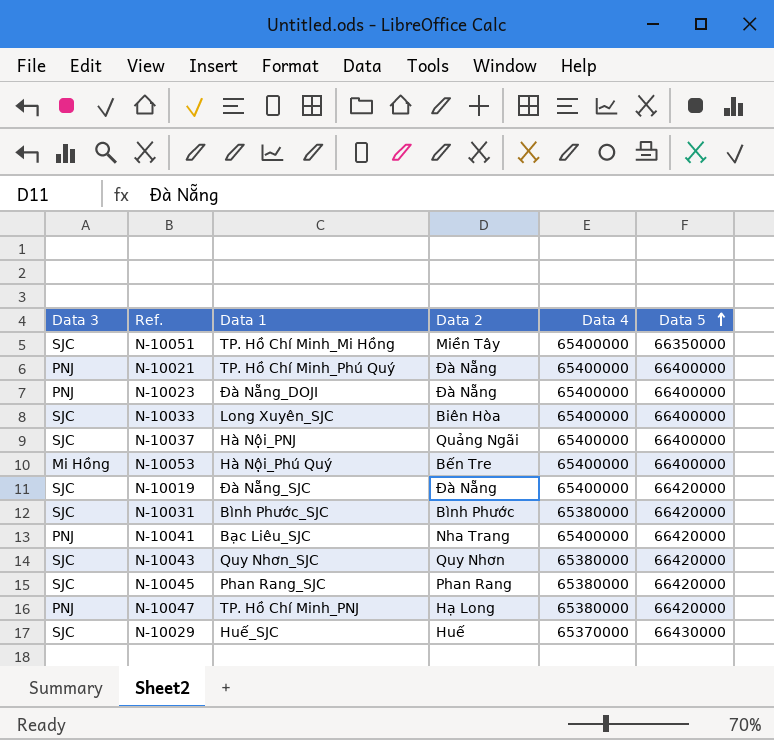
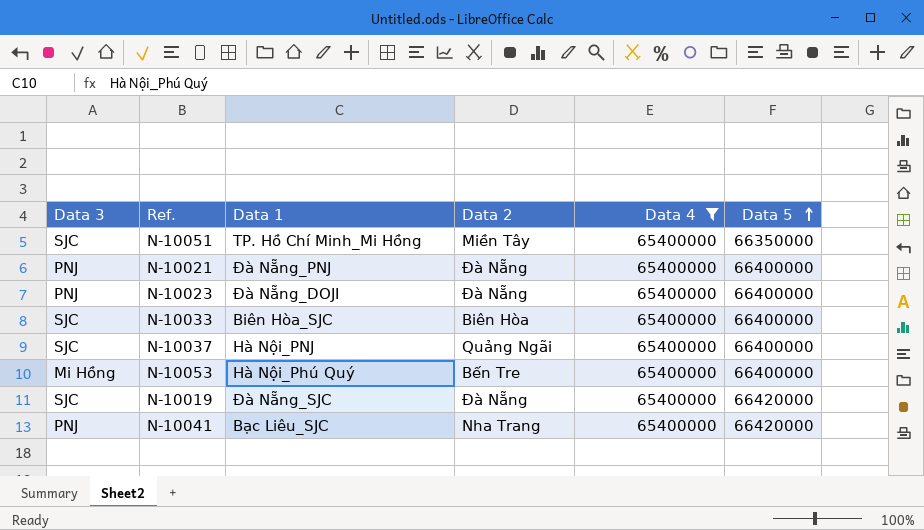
filter: none -> Data 4 = 65400000
N-10021 | Data 1: TP. Hồ Chí Minh_Phú Quý -> Đà Nẵng_PNJ
N-10033 | Data 1: Long Xuyên_SJC -> Biên Hòa_SJC

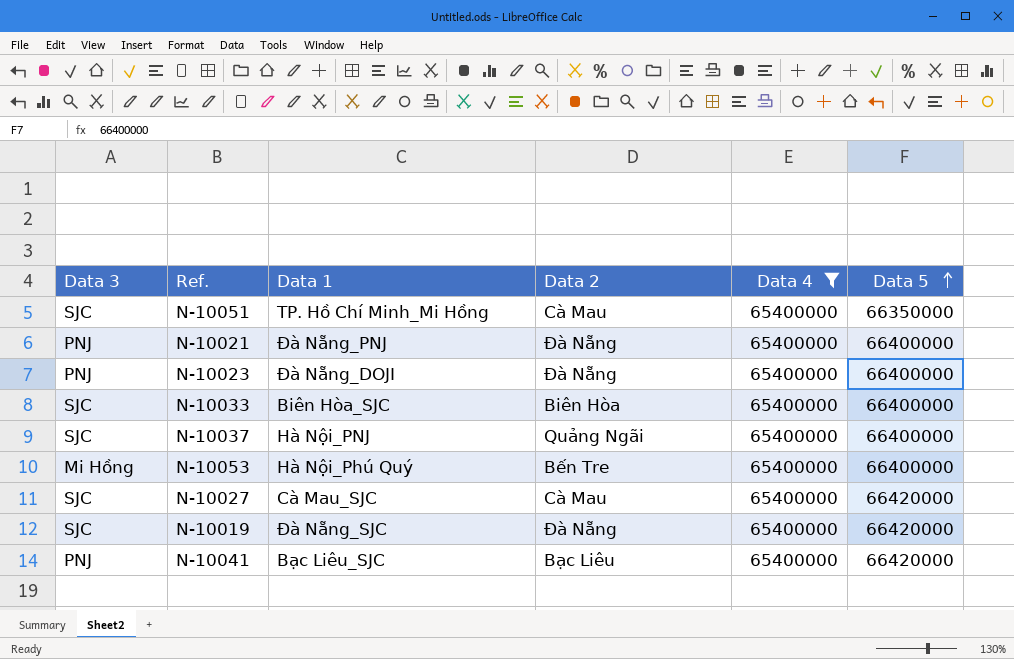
N-10051 | Data 2: Miền Tây -> Cà Mau
row N-10027: none -> SJC | Cà Mau_SJC | Cà Mau | 65400000 | 66420000
N-10041 | Data 2: Nha Trang -> Bạc Liêu

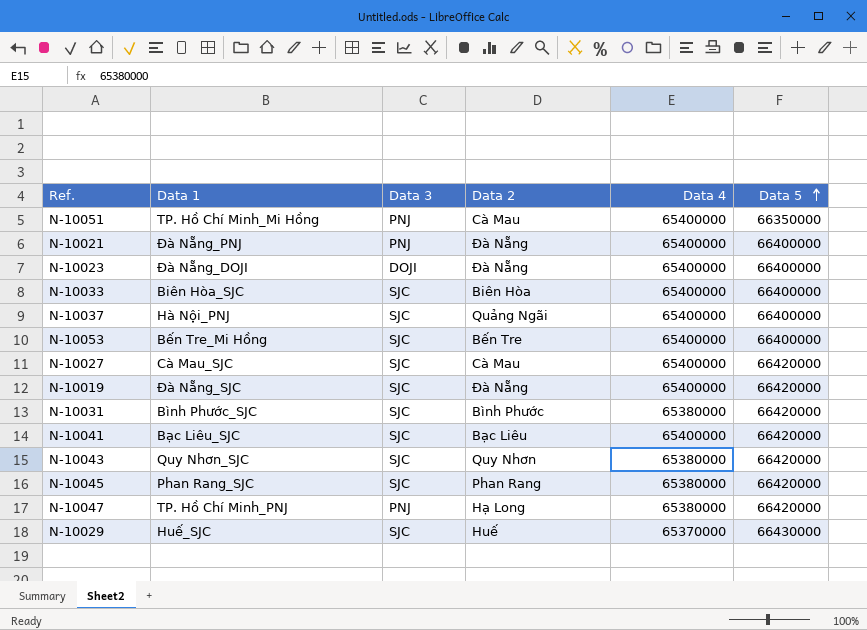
filter: Data 4 = 65400000 -> none
column Data 3 | position: 1 -> 3
N-10051 | Data 3: SJC -> PNJ
N-10023 | Data 3: PNJ -> DOJI
N-10053 | Data 1: Hà Nội_Phú Quý -> Bến Tre_Mi Hồng
N-10053 | Data 3: Mi Hồng -> SJC
N-10041 | Data 3: PNJ -> SJC

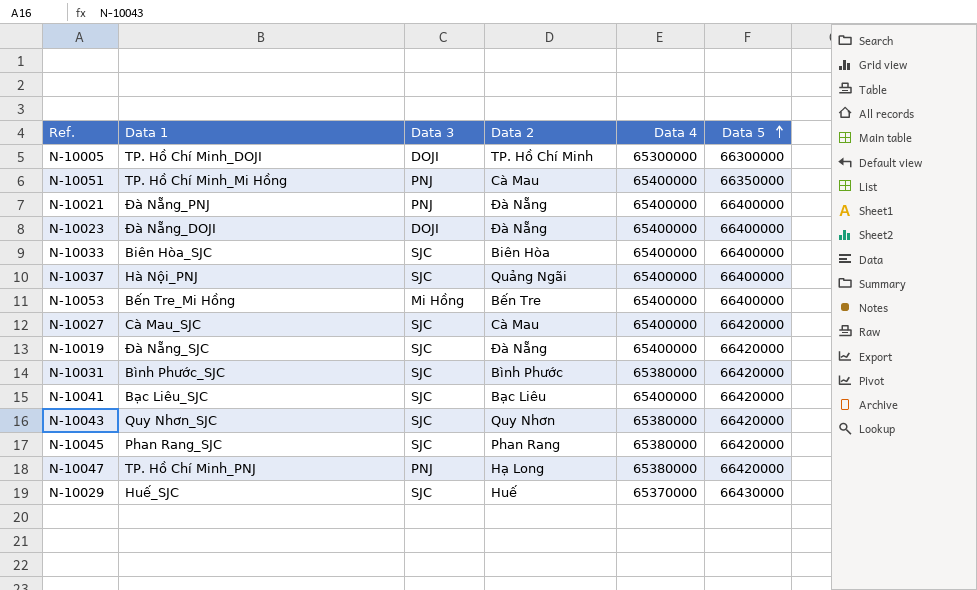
row N-10005: none -> TP. Hồ Chí Minh_DOJI | DOJI | TP. Hồ Chí Minh | 65300000 | 66300000
N-10053 | Data 3: SJC -> Mi Hồng

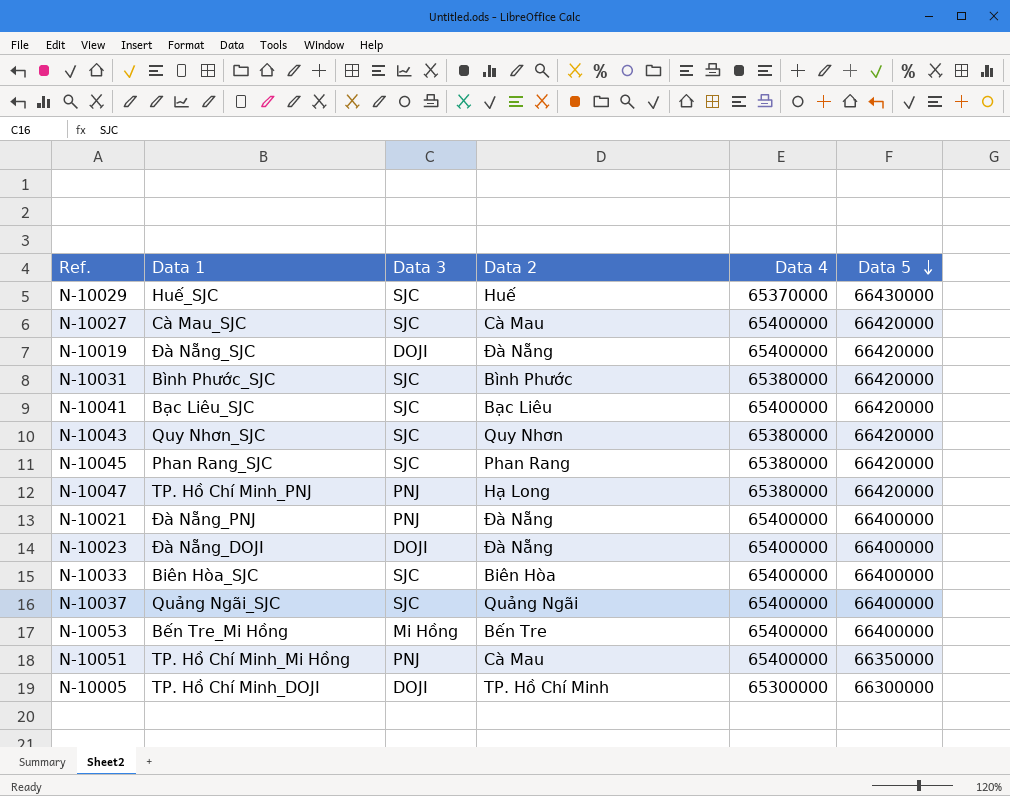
row order: Data 5 ascending -> Data 5 descending
N-10019 | Data 3: SJC -> DOJI
N-10037 | Data 1: Hà Nội_PNJ -> Quảng Ngãi_SJC

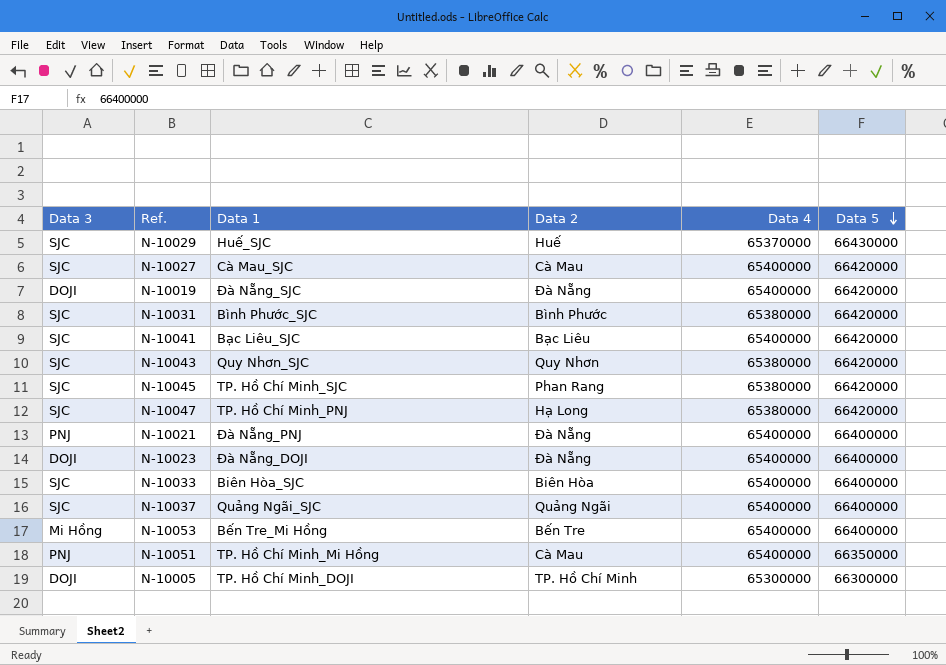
column Data 3 | position: 3 -> 1
N-10045 | Data 1: Phan Rang_SJC -> TP. Hồ Chí Minh_SJC
N-10047 | Data 3: PNJ -> SJC

